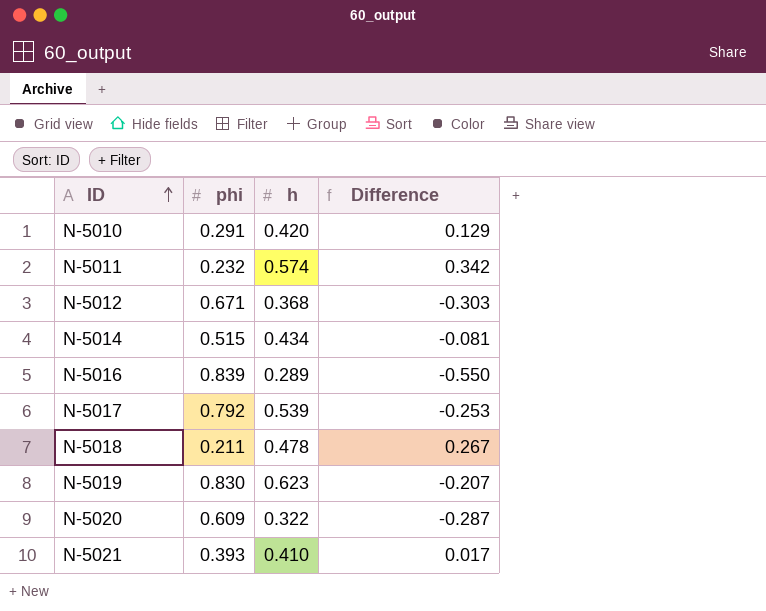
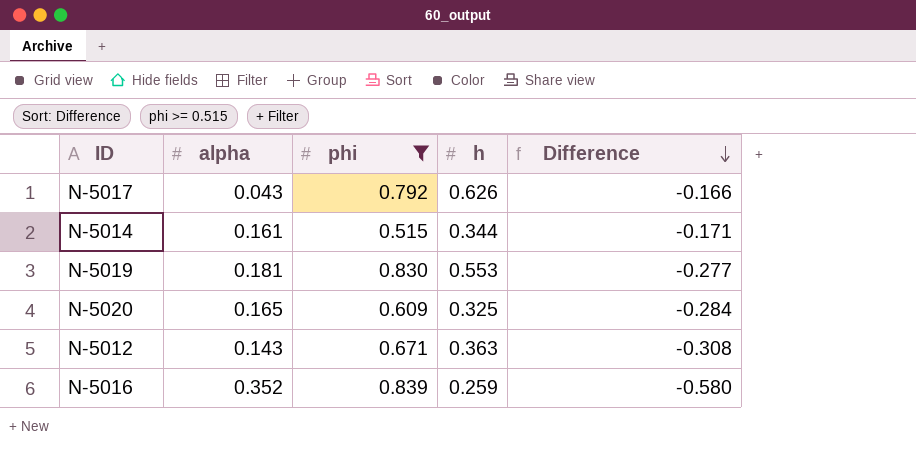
filter: none -> phi >= 0.515
row order: ID ascending -> Difference descending
column alpha | position: none -> 2
N-5017 | h: 0.539 -> 0.626
N-5017 | Difference: -0.253 -> -0.166
N-5014 | h: 0.434 -> 0.344
N-5014 | Difference: -0.081 -> -0.171
N-5019 | h: 0.623 -> 0.553
N-5019 | Difference: -0.207 -> -0.277
N-5020 | h: 0.322 -> 0.325
N-5020 | Difference: -0.287 -> -0.284
N-5012 | h: 0.368 -> 0.363
N-5012 | Difference: -0.303 -> -0.308
N-5016 | h: 0.289 -> 0.259
N-5016 | Difference: -0.550 -> -0.580

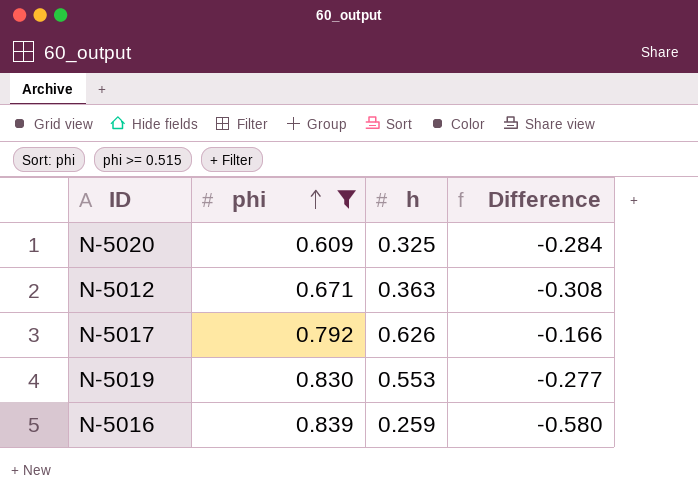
row order: Difference descending -> phi ascending
column alpha | position: 2 -> none
row N-5014: 0.161 | 0.515 | 0.344 | -0.171 -> none

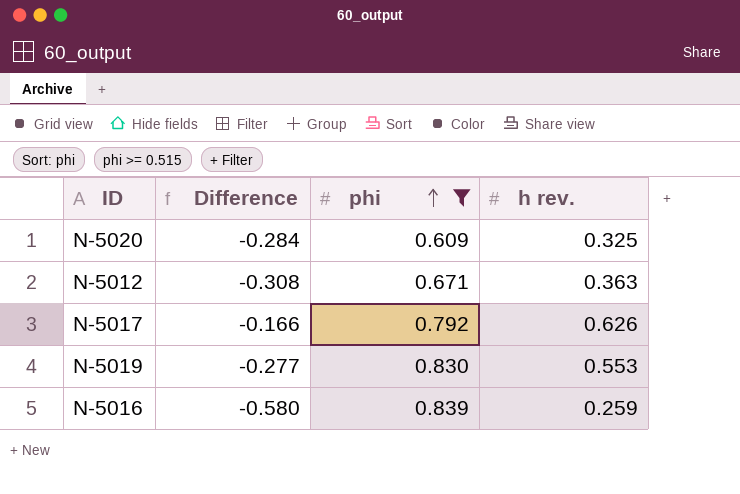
column Difference | position: 4 -> 2
column name: h -> h rev.

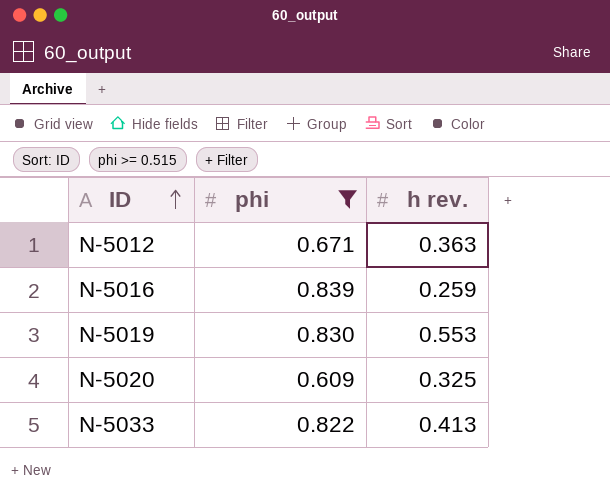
row order: phi ascending -> ID ascending
column Difference | formula: [h rev.] - [phi] -> none
row N-5017: -0.166 | 0.792 | 0.626 -> none
row N-5033: none -> 0.822 | 0.413

